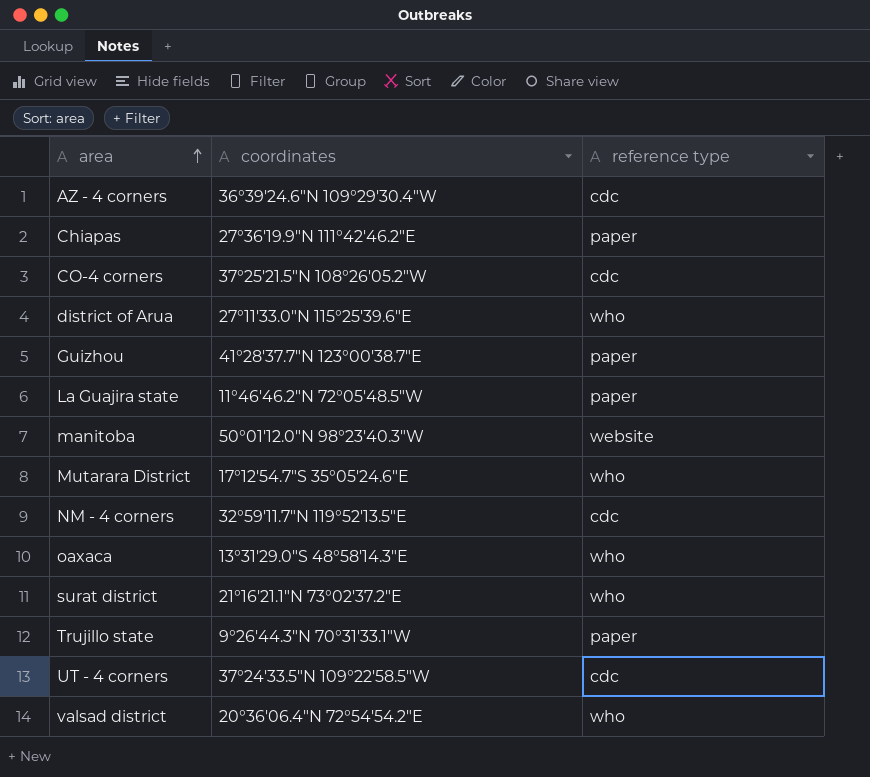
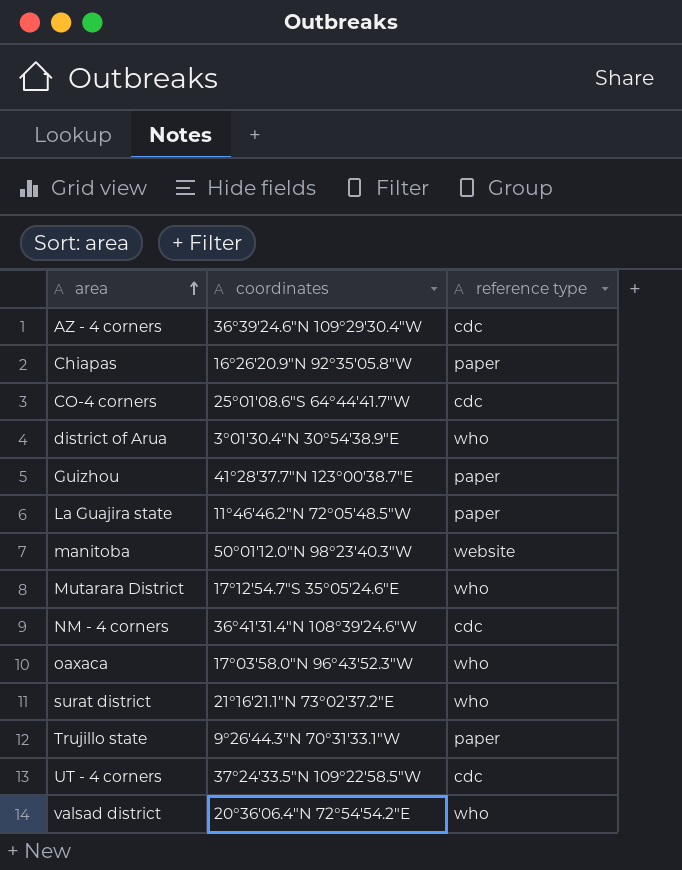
Chiapas | coordinates: 27°36'19.9"N 111°42'46.2"E -> 16°26'20.9"N 92°35'05.8"W
CO-4 corners | coordinates: 37°25'21.5"N 108°26'05.2"W -> 25°01'08.6"S 64°44'41.7"W
district of Arua | coordinates: 27°11'33.0"N 115°25'39.6"E -> 3°01'30.4"N 30°54'38.9"E
NM - 4 corners | coordinates: 32°59'11.7"N 119°52'13.5"E -> 36°41'31.4"N 108°39'24.6"W
oaxaca | coordinates: 13°31'29.0"S 48°58'14.3"E -> 17°03'58.0"N 96°43'52.3"W

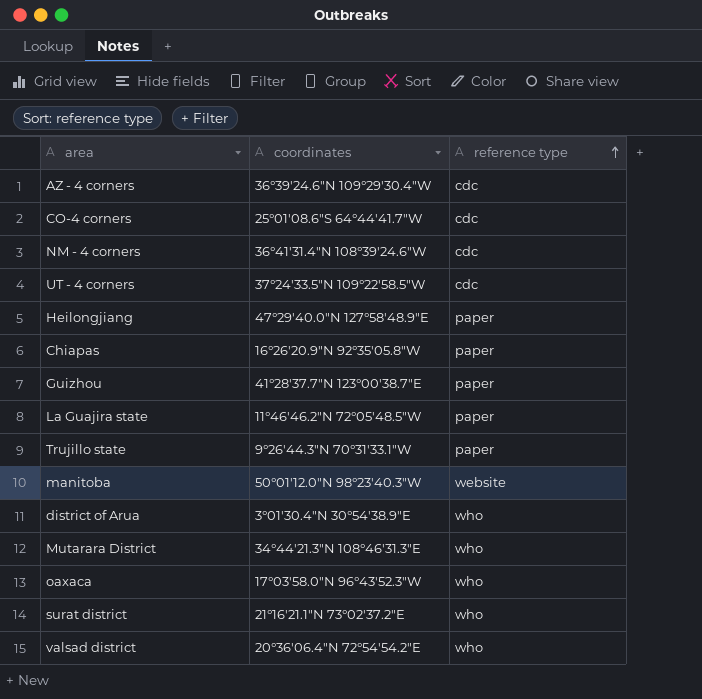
row order: area ascending -> reference type ascending
row Heilongjiang: none -> 47°29'40.0"N 127°58'48.9"E | paper
Mutarara District | coordinates: 17°12'54.7"S 35°05'24.6"E -> 34°44'21.3"N 108°46'31.3"E

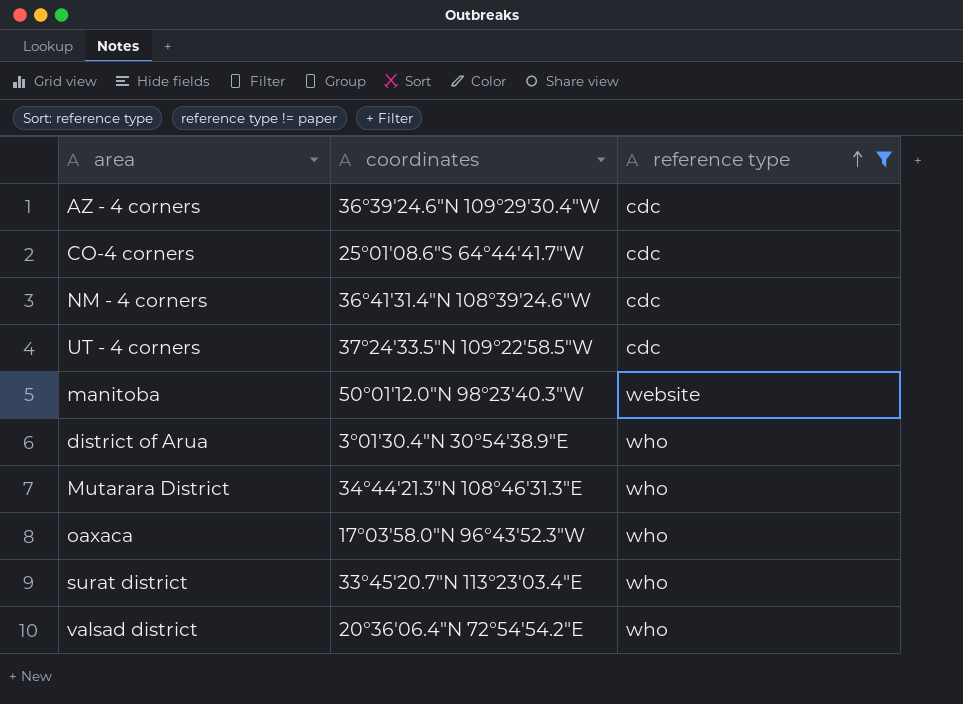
filter: none -> reference type != paper
surat district | coordinates: 21°16'21.1"N 73°02'37.2"E -> 33°45'20.7"N 113°23'03.4"E

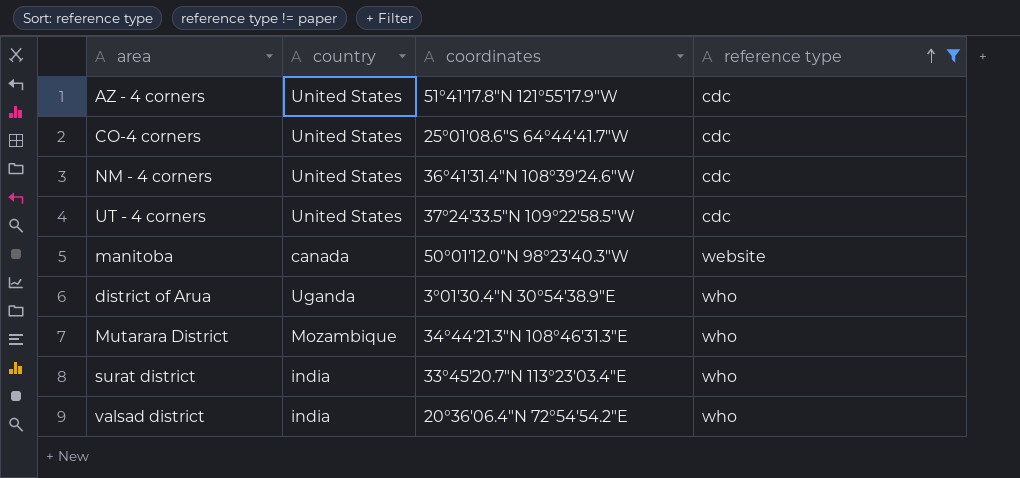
column country | position: none -> 2
row oaxaca: 17°03'58.0"N 96°43'52.3"W | who -> none
AZ - 4 corners | coordinates: 36°39'24.6"N 109°29'30.4"W -> 51°41'17.8"N 121°55'17.9"W

